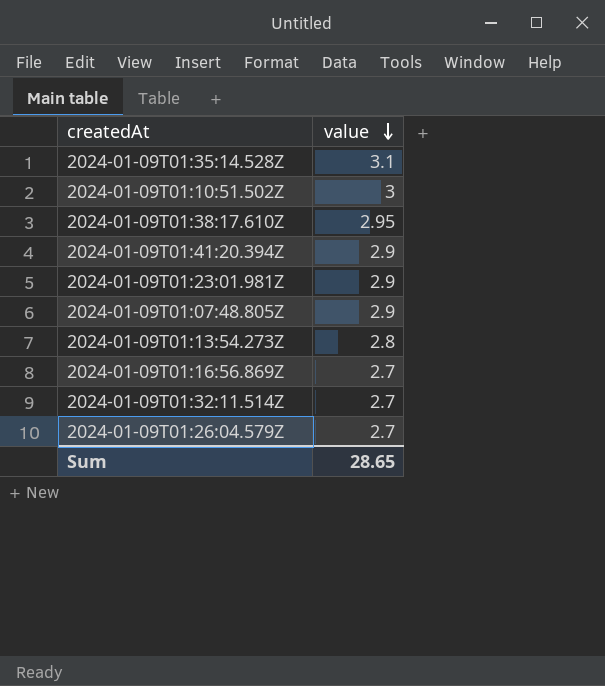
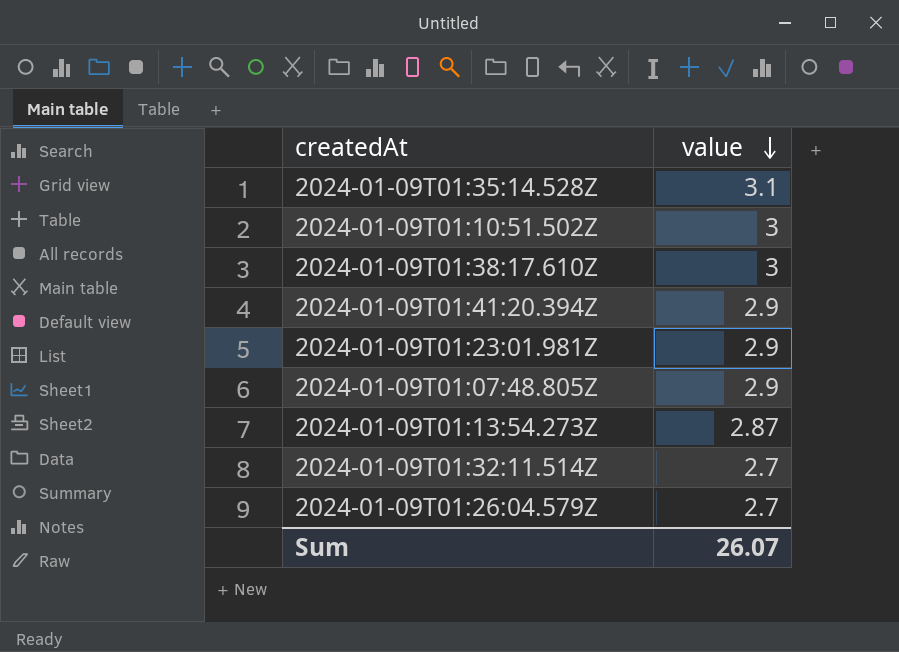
row 2024-01-09T01:16:56.869Z: 2.7 -> none
2024-01-09T01:38:17.610Z | value: 2.95 -> 3
2024-01-09T01:13:54.273Z | value: 2.8 -> 2.87
Sum | value: 28.65 -> 26.07

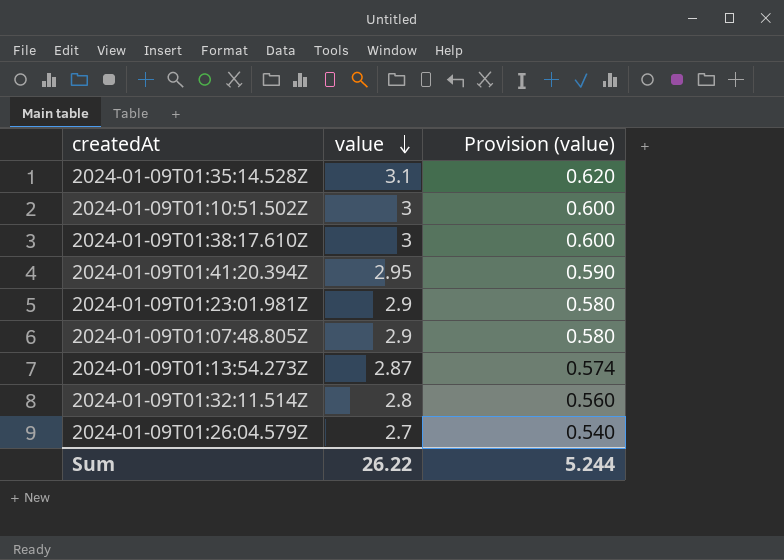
column Provision (value) | formula: none -> [value] * 0.2
2024-01-09T01:41:20.394Z | value: 2.9 -> 2.95
2024-01-09T01:32:11.514Z | value: 2.7 -> 2.8
Sum | value: 26.07 -> 26.22

